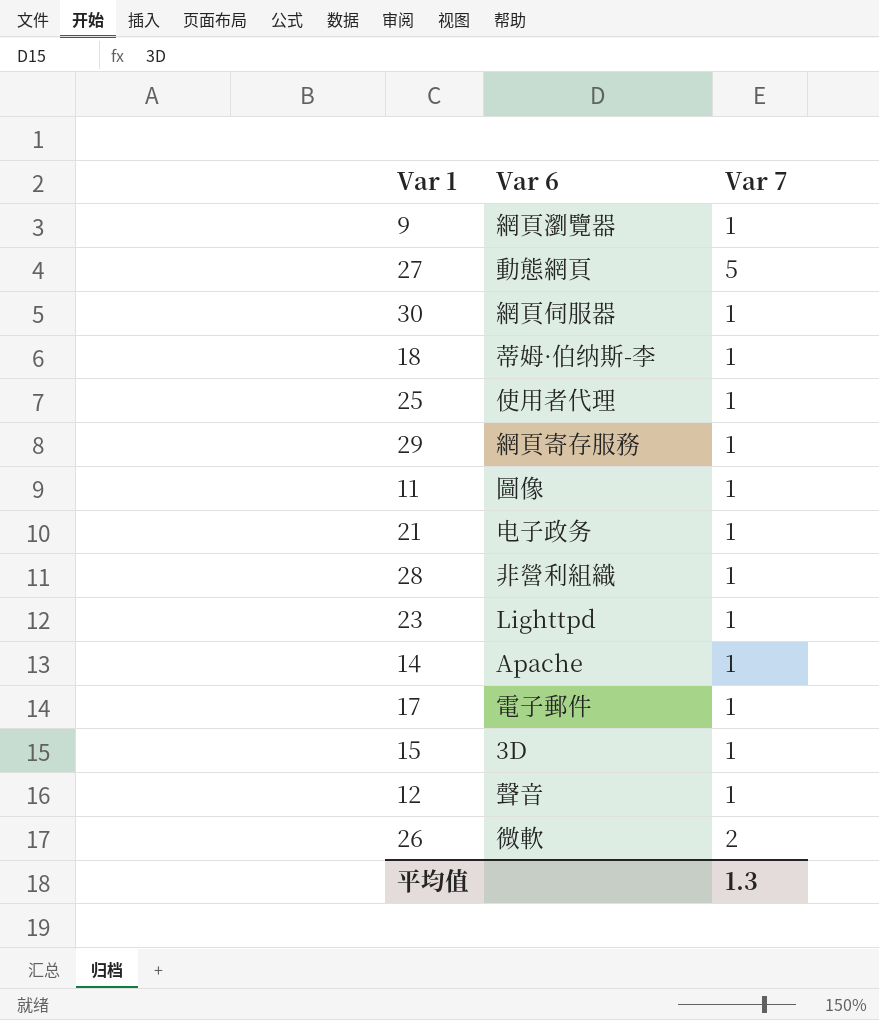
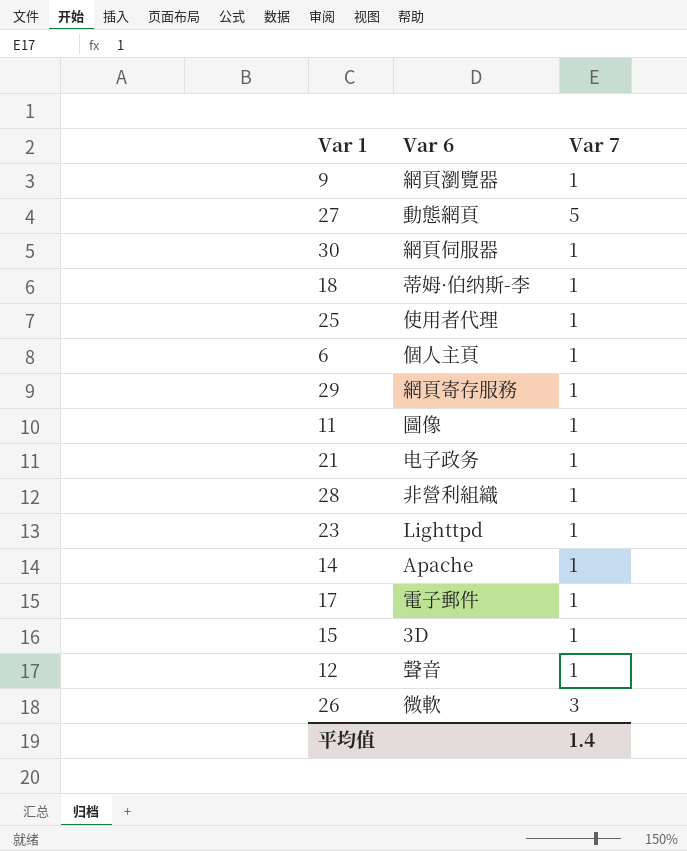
row 6: none -> 個人主頁 | 1
26 | Var 7: 2 -> 3
平均值 | Var 7: 1.3 -> 1.4

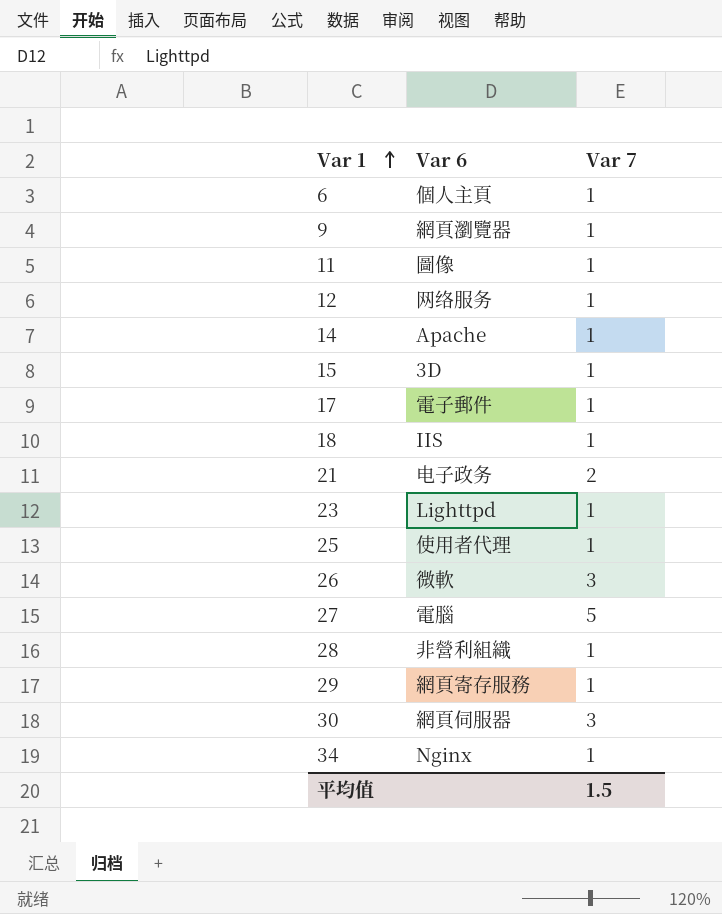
row order: none -> Var 1 ascending
12 | Var 6: 聲音 -> 网络服务
18 | Var 6: 蒂姆·伯纳斯-李 -> IIS
21 | Var 7: 1 -> 2
27 | Var 6: 動態網頁 -> 電腦
30 | Var 7: 1 -> 3
row 34: none -> Nginx | 1
平均值 | Var 7: 1.4 -> 1.5

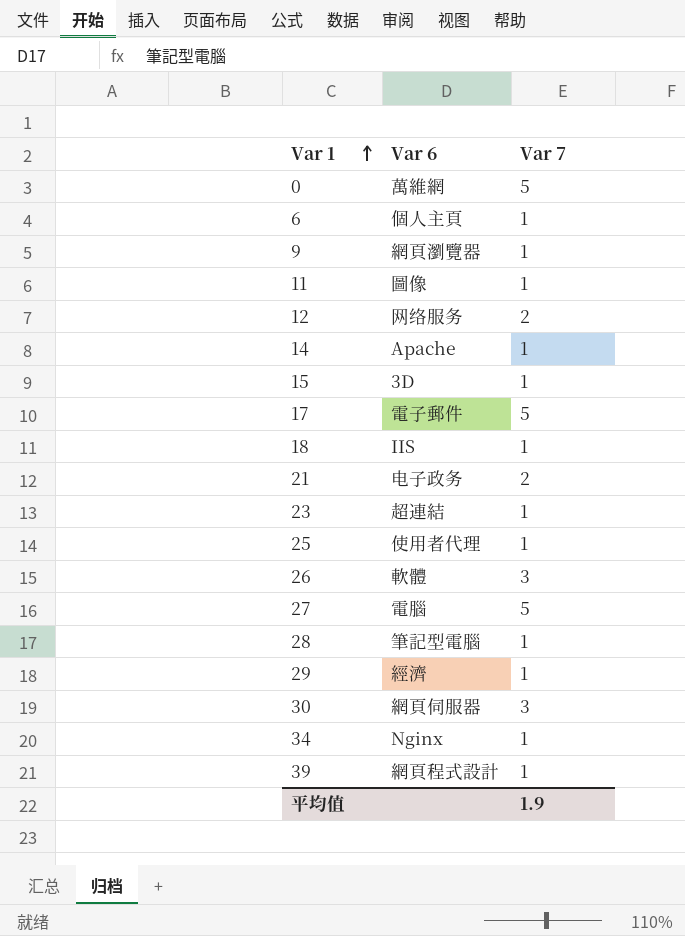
row 0: none -> 萬維網 | 5
12 | Var 7: 1 -> 2
17 | Var 7: 1 -> 5
23 | Var 6: Lighttpd -> 超連結
26 | Var 6: 微軟 -> 軟體
28 | Var 6: 非營利組織 -> 筆記型電腦
29 | Var 6: 網頁寄存服務 -> 經濟
row 39: none -> 網頁程式設計 | 1
平均值 | Var 7: 1.5 -> 1.9

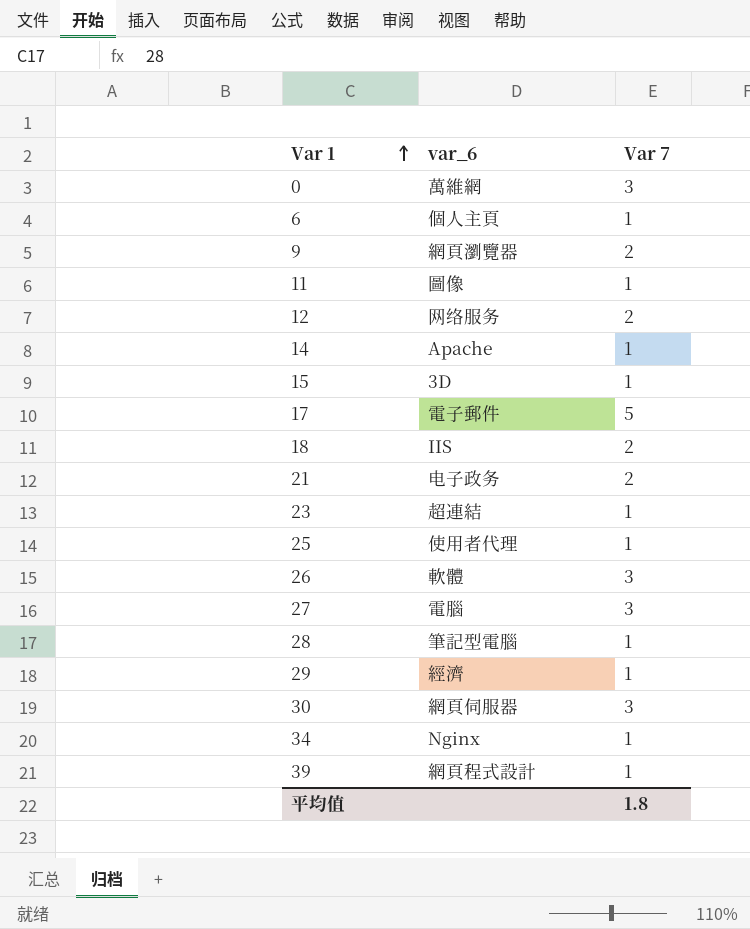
column name: Var 6 -> var_6
0 | Var 7: 5 -> 3
9 | Var 7: 1 -> 2
18 | Var 7: 1 -> 2
27 | Var 7: 5 -> 3
平均值 | Var 7: 1.9 -> 1.8

